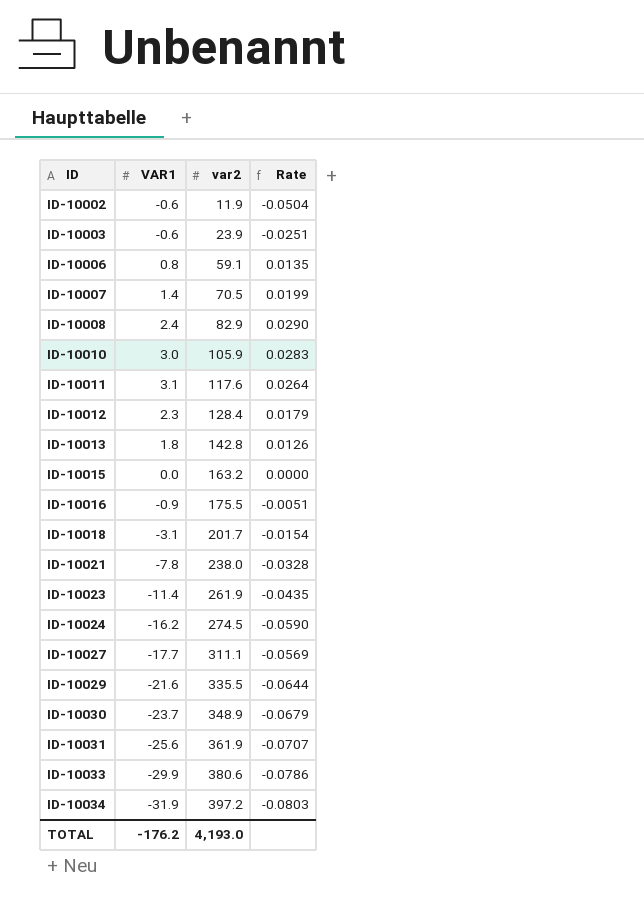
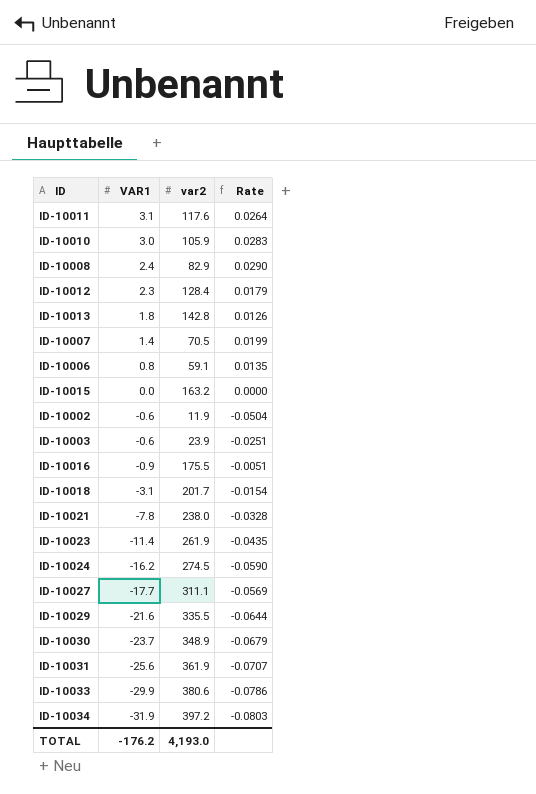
row order: ID ascending -> VAR1 descending

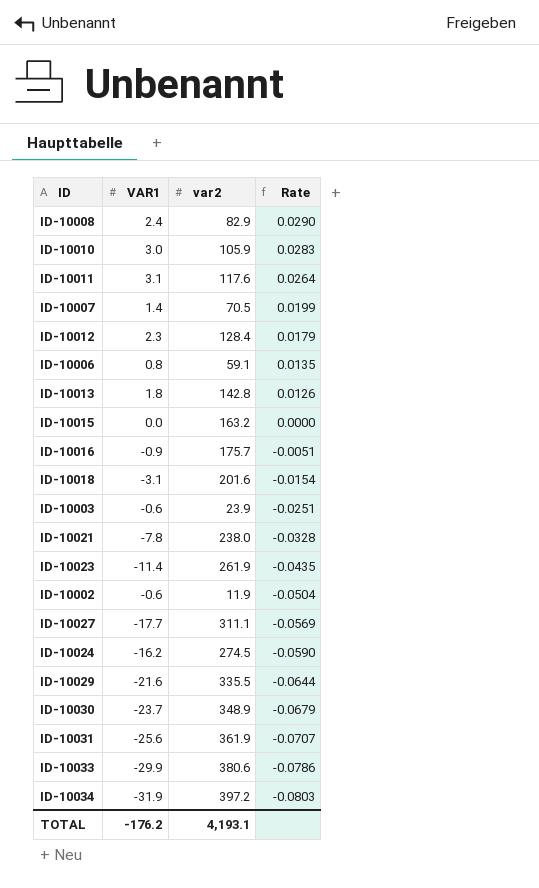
row order: VAR1 descending -> Rate descending
ID-10016 | var2: 175.5 -> 175.7
ID-10018 | var2: 201.7 -> 201.6
TOTAL | var2: 4,193.0 -> 4,193.1

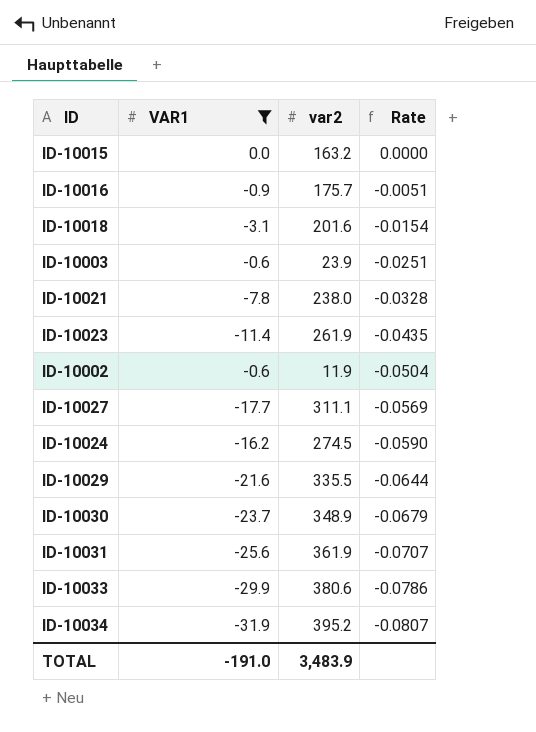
filter: none -> VAR1 <= 0.0
ID-10034 | var2: 397.2 -> 395.2
ID-10034 | Rate: -0.0803 -> -0.0807
TOTAL | VAR1: -176.2 -> -191.0
TOTAL | var2: 4,193.1 -> 3,483.9

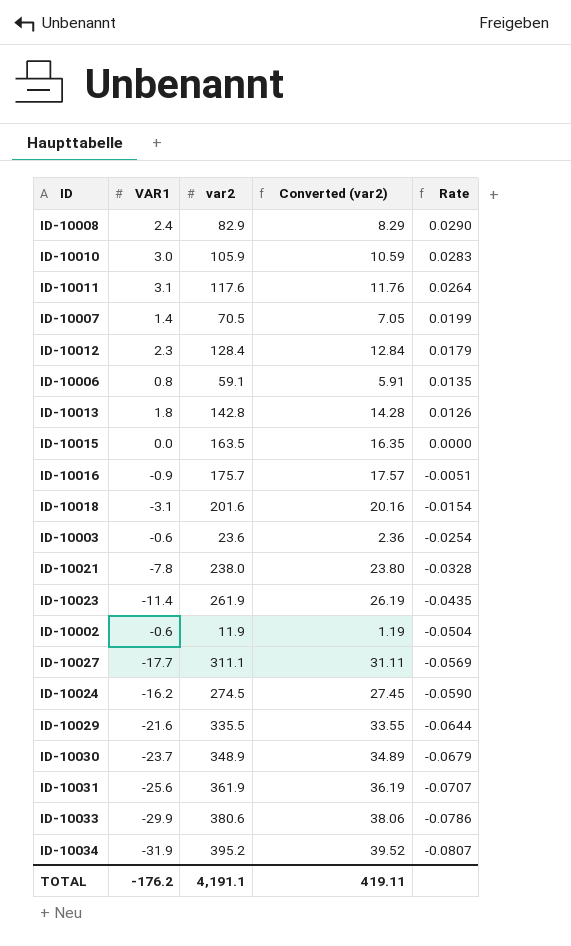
filter: VAR1 <= 0.0 -> none
column Converted (var2) | formula: none -> [var2] * 0.1
ID-10015 | var2: 163.2 -> 163.5
ID-10003 | var2: 23.9 -> 23.6
ID-10003 | Rate: -0.0251 -> -0.0254
TOTAL | VAR1: -191.0 -> -176.2
TOTAL | var2: 3,483.9 -> 4,191.1

